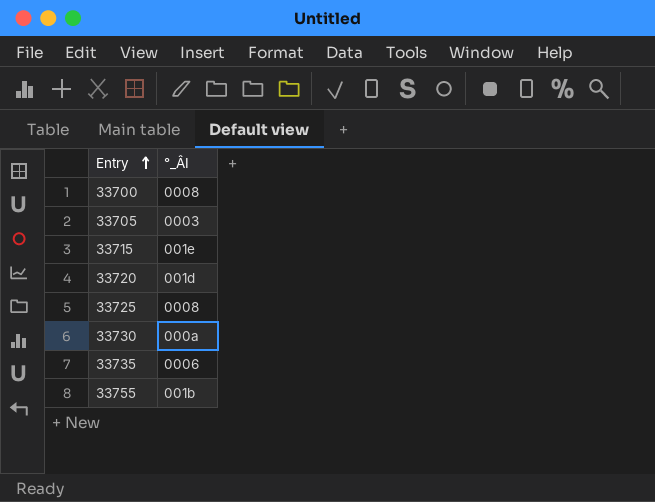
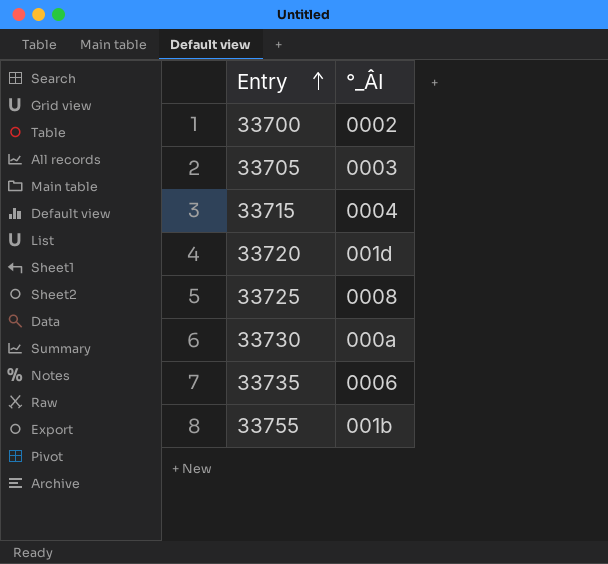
33700 | °_ÂI: 0008 -> 0002
33715 | °_ÂI: 001e -> 0004

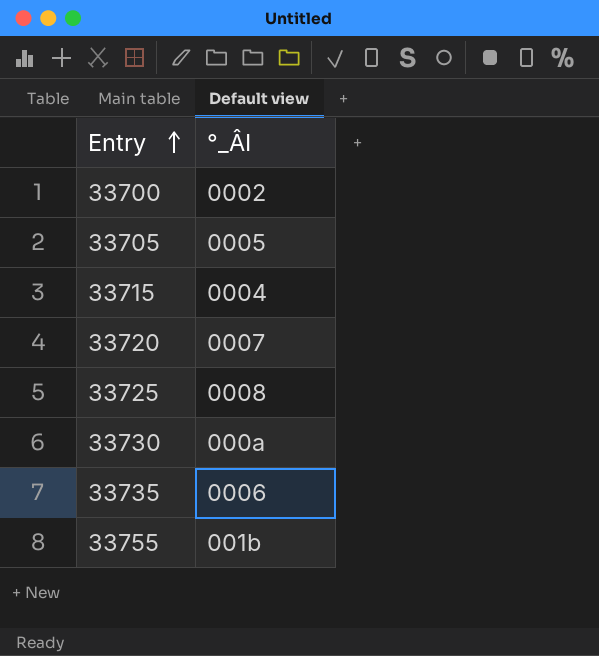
33705 | °_ÂI: 0003 -> 0005
33720 | °_ÂI: 001d -> 0007

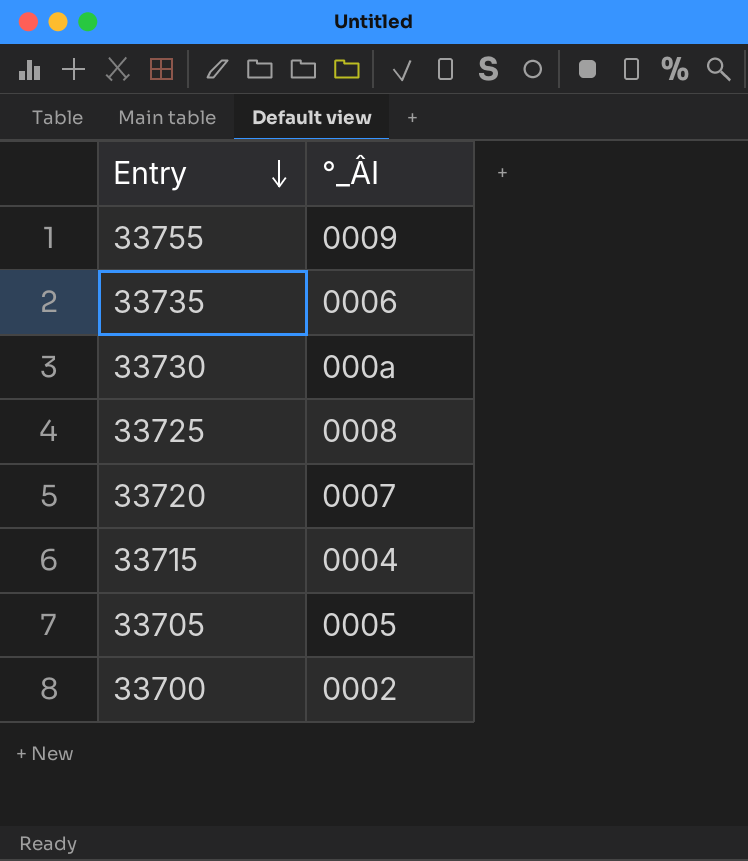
row order: Entry ascending -> Entry descending
33755 | °_ÂI: 001b -> 0009

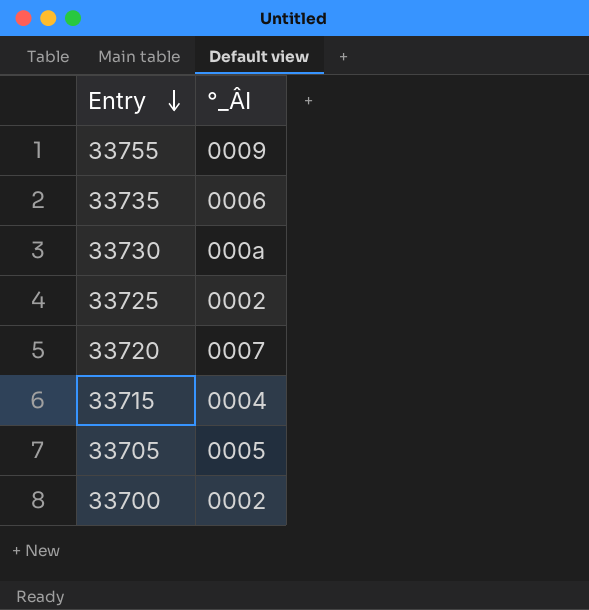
33725 | °_ÂI: 0008 -> 0002

